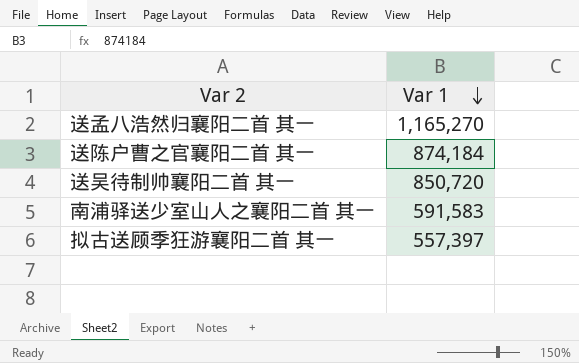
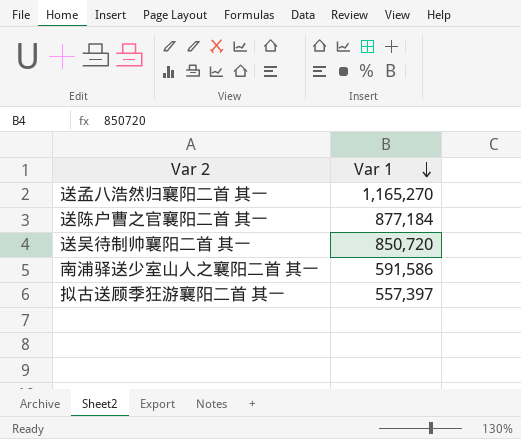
送陈户曹之官襄阳二首 其一 | Var 1: 874,184 -> 877,184
南浦驿送少室山人之襄阳二首 其一 | Var 1: 591,583 -> 591,586

